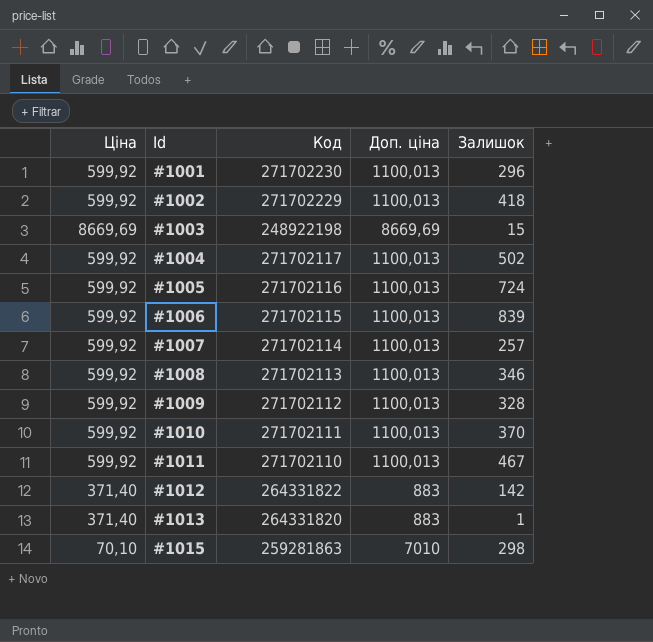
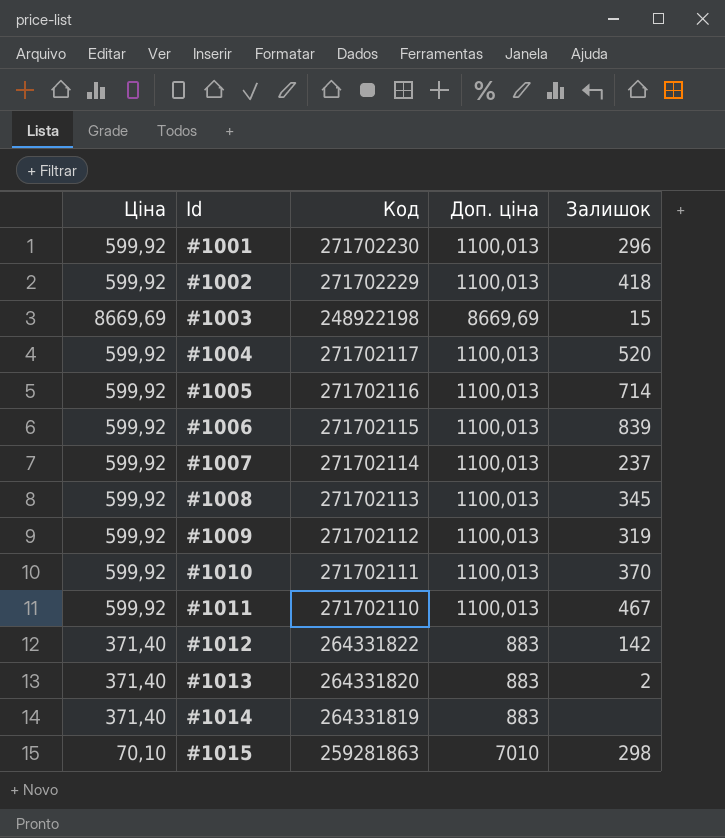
#1004 | Залишок: 502 -> 520
#1005 | Залишок: 724 -> 714
#1007 | Залишок: 257 -> 237
#1008 | Залишок: 346 -> 345
#1009 | Залишок: 328 -> 319
#1013 | Залишок: 1 -> 2
row #1014: none -> 371,40 | 264331819 | 883 | none

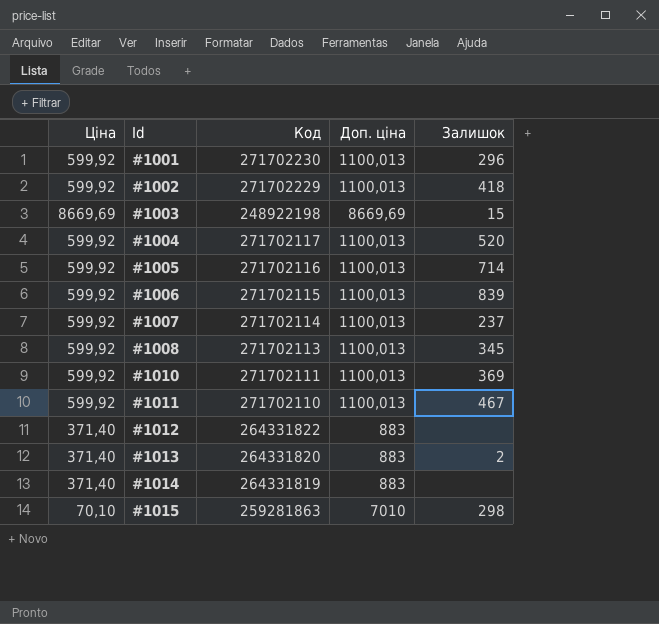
row #1009: 599,92 | 271702112 | 1100,013 | 319 -> none
#1010 | Залишок: 370 -> 369
#1012 | Залишок: 142 -> none

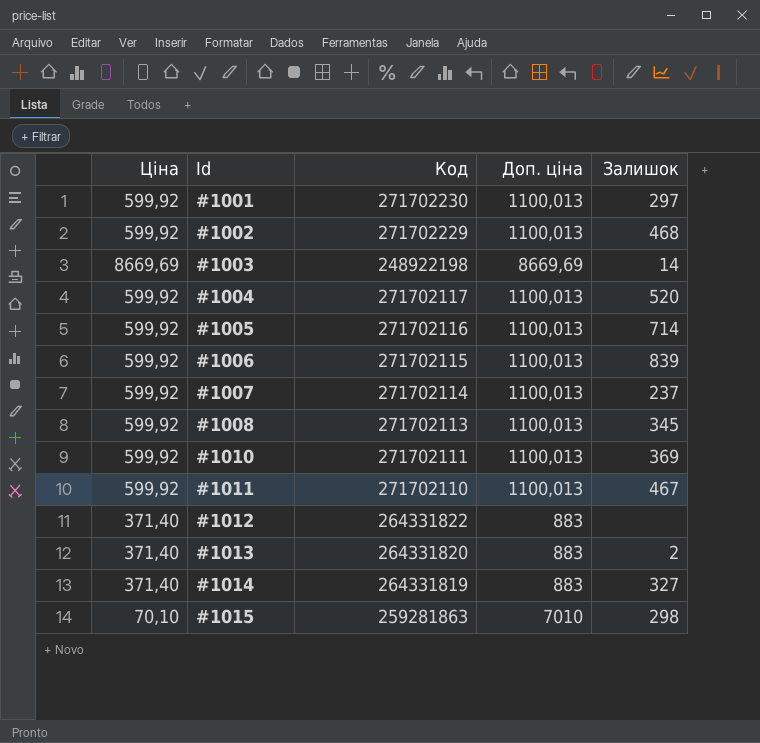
#1001 | Залишок: 296 -> 297
#1002 | Залишок: 418 -> 468
#1003 | Залишок: 15 -> 14
#1014 | Залишок: none -> 327

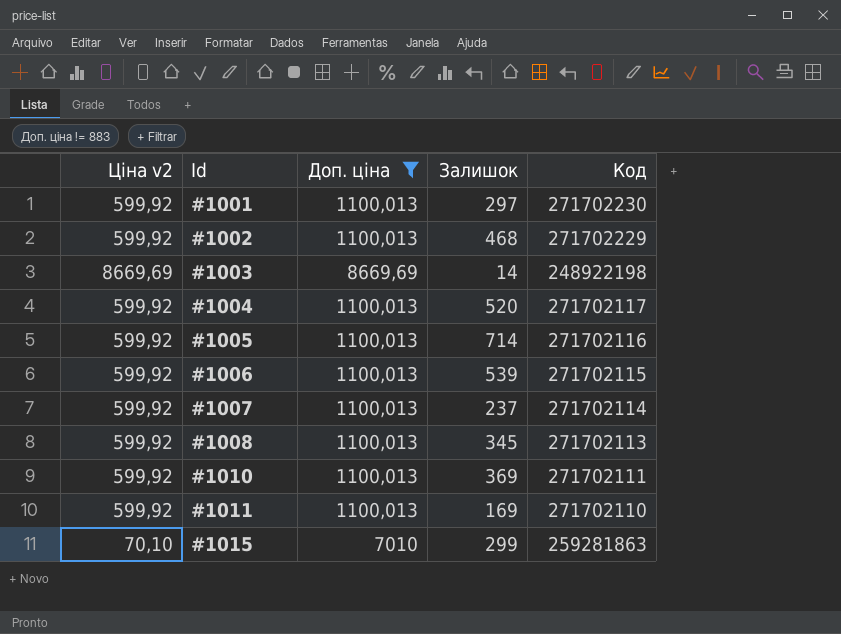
filter: none -> Доп. ціна != 883
column name: Ціна -> Ціна v2
column Код | position: 3 -> 5
#1006 | Залишок: 839 -> 539
#1011 | Залишок: 467 -> 169
#1015 | Залишок: 298 -> 299

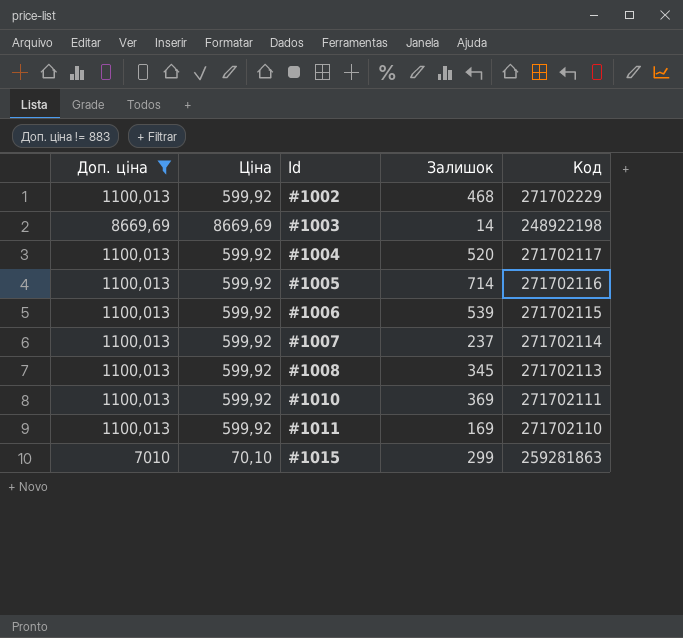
column Доп. ціна | position: 3 -> 1
column name: Ціна v2 -> Ціна
row #1001: 599,92 | 1100,013 | 297 | 271702230 -> none

